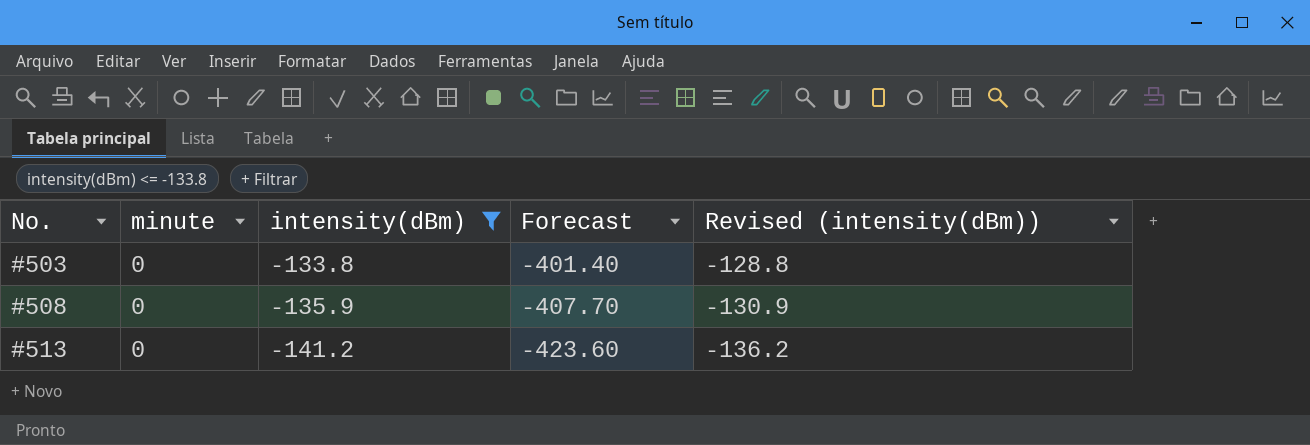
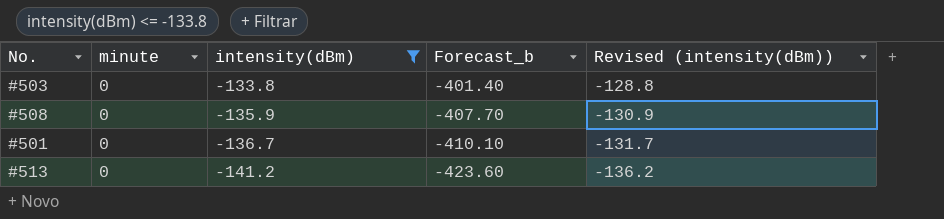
column name: Forecast -> Forecast_b
row #501: none -> 0 | -136.7 | -410.10 | -131.7

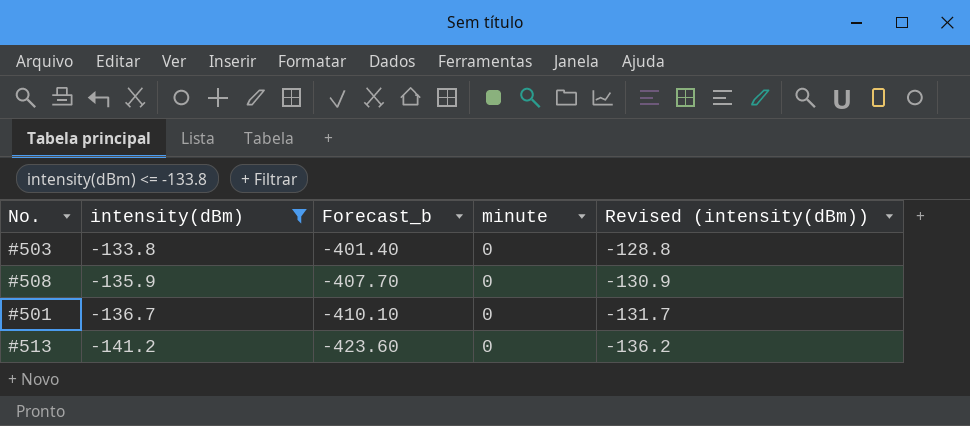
column minute | position: 2 -> 4

